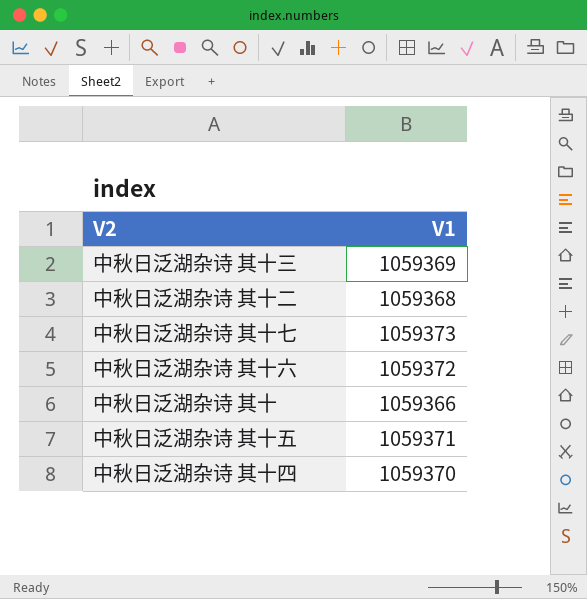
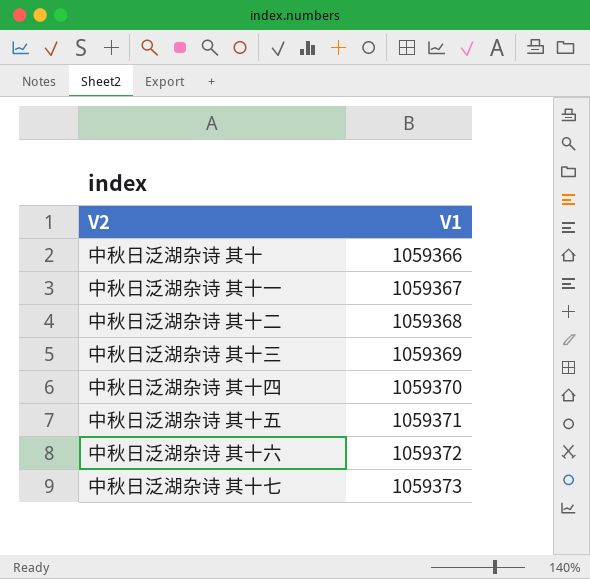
row order: none -> V1 ascending
row 中秋日泛湖杂诗 其十一: none -> 1059367

